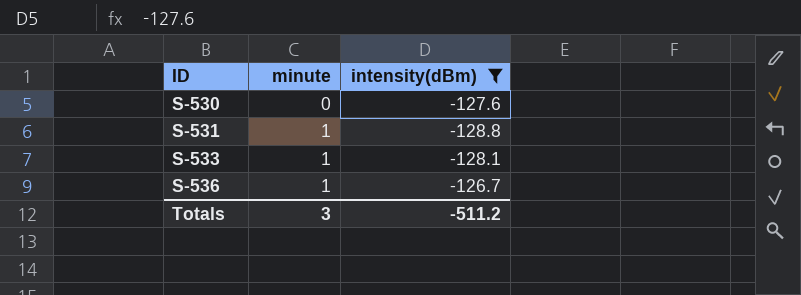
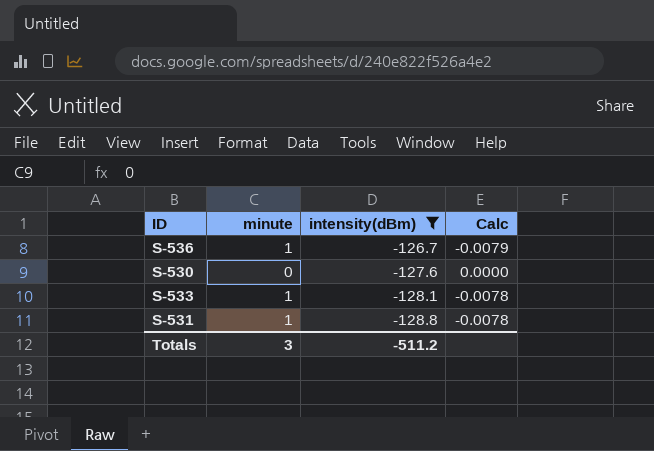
row order: ID ascending -> intensity(dBm) descending
column Calc | formula: none -> [minute] / [intensity(dBm)]

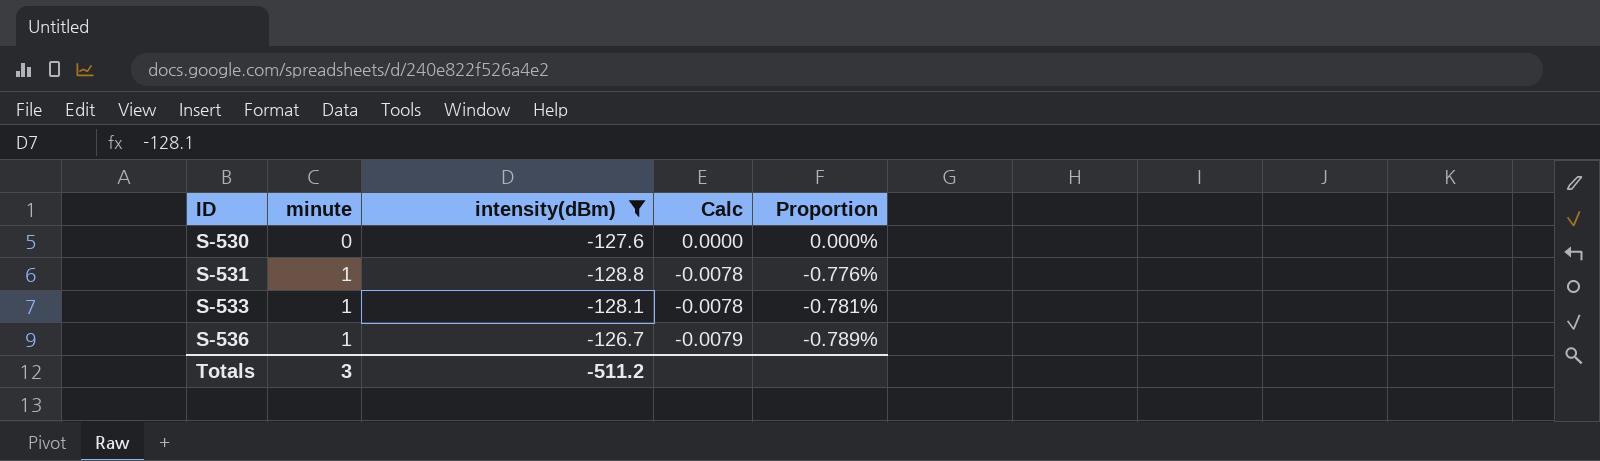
row order: intensity(dBm) descending -> ID ascending
column Proportion | formula: none -> [minute] / [intensity(dBm)]

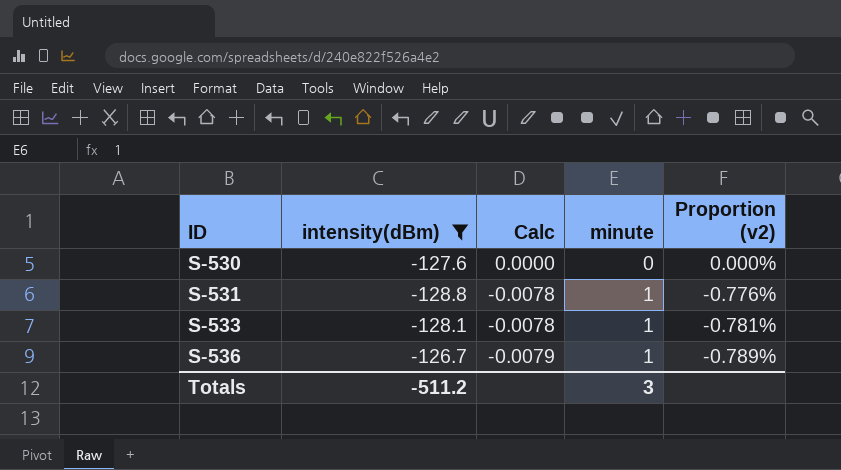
column minute | position: 2 -> 4
column name: Proportion -> Proportion (v2)

